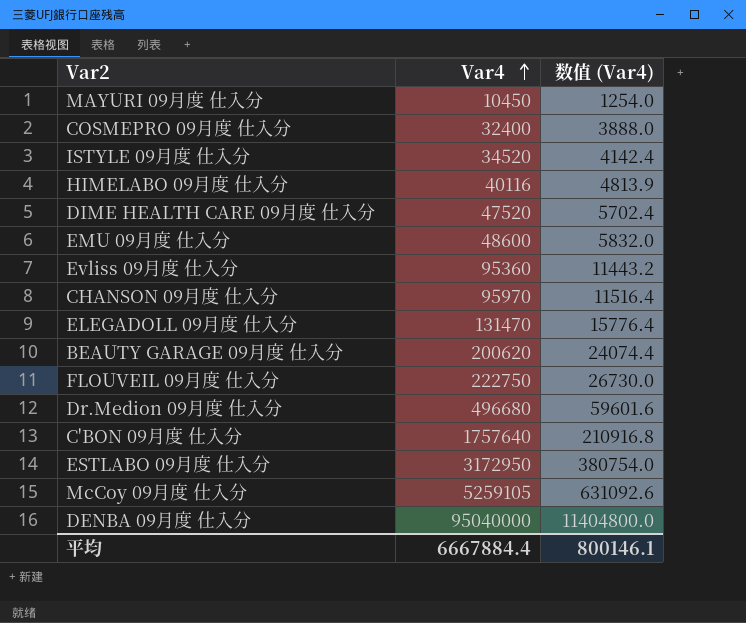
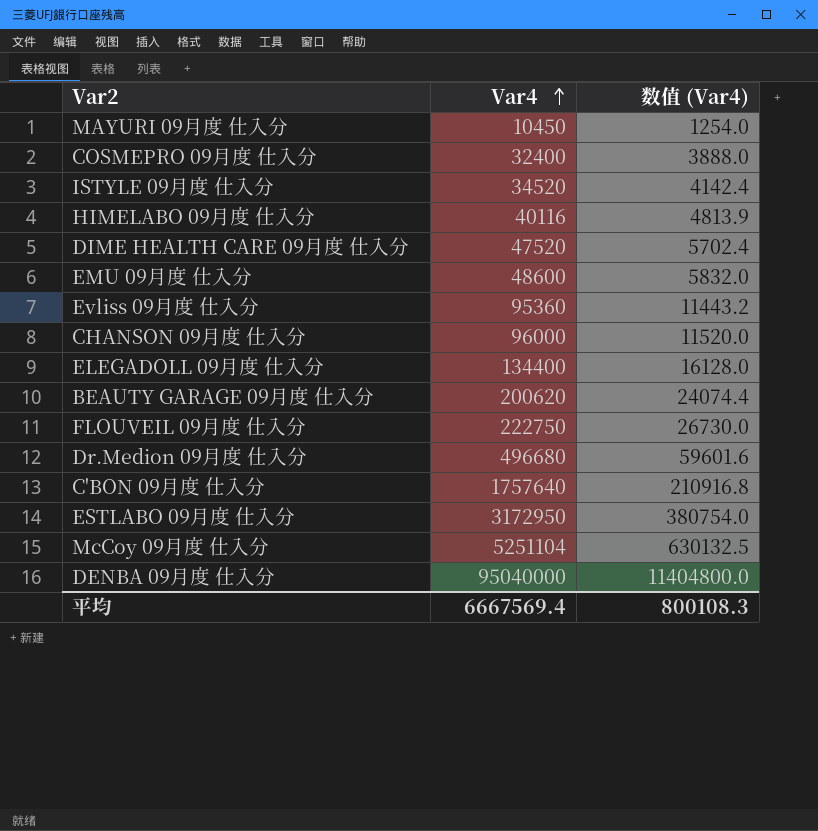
CHANSON 09月度 仕入分 | Var4: 95970 -> 96000
CHANSON 09月度 仕入分 | 数值 (Var4): 11516.4 -> 11520.0
ELEGADOLL 09月度 仕入分 | Var4: 131470 -> 134400
ELEGADOLL 09月度 仕入分 | 数值 (Var4): 15776.4 -> 16128.0
McCoy 09月度 仕入分 | Var4: 5259105 -> 5251104
McCoy 09月度 仕入分 | 数值 (Var4): 631092.6 -> 630132.5
平均 | Var4: 6667884.4 -> 6667569.4
平均 | 数值 (Var4): 800146.1 -> 800108.3

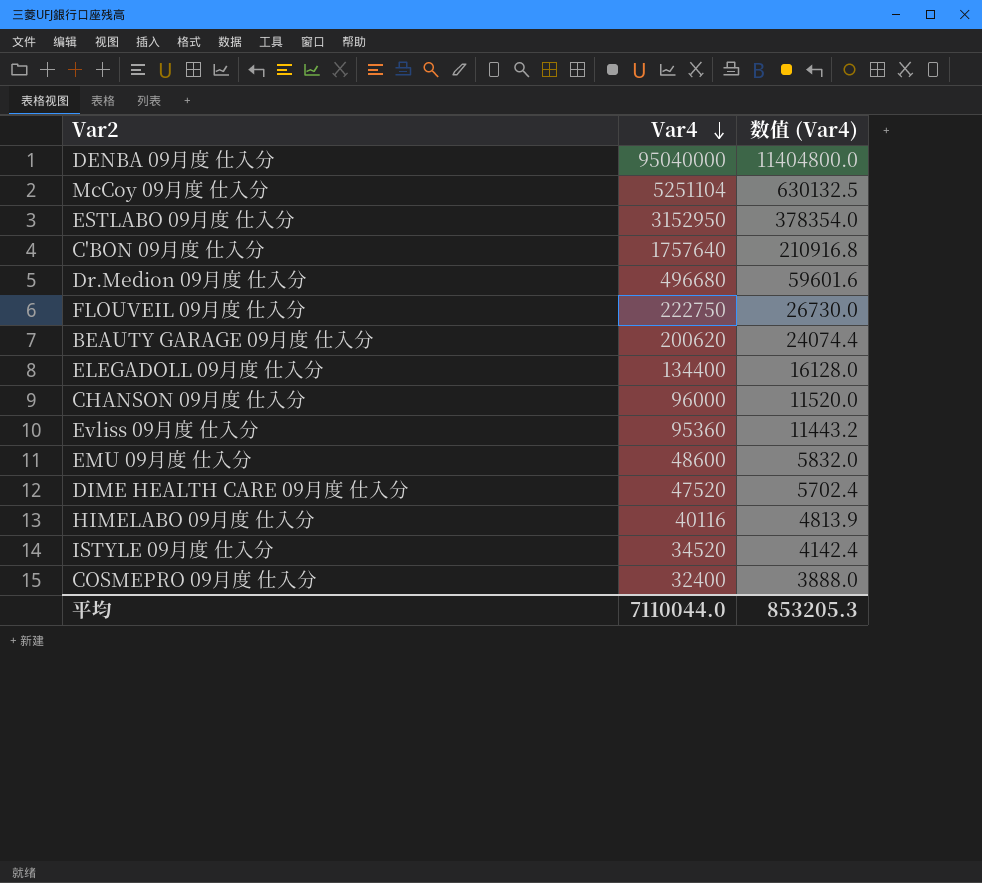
row order: Var4 ascending -> Var4 descending
row MAYURI 09月度 仕入分: 10450 | 1254.0 -> none
ESTLABO 09月度 仕入分 | Var4: 3172950 -> 3152950
ESTLABO 09月度 仕入分 | 数值 (Var4): 380754.0 -> 378354.0
平均 | Var4: 6667569.4 -> 7110044.0
平均 | 数值 (Var4): 800108.3 -> 853205.3

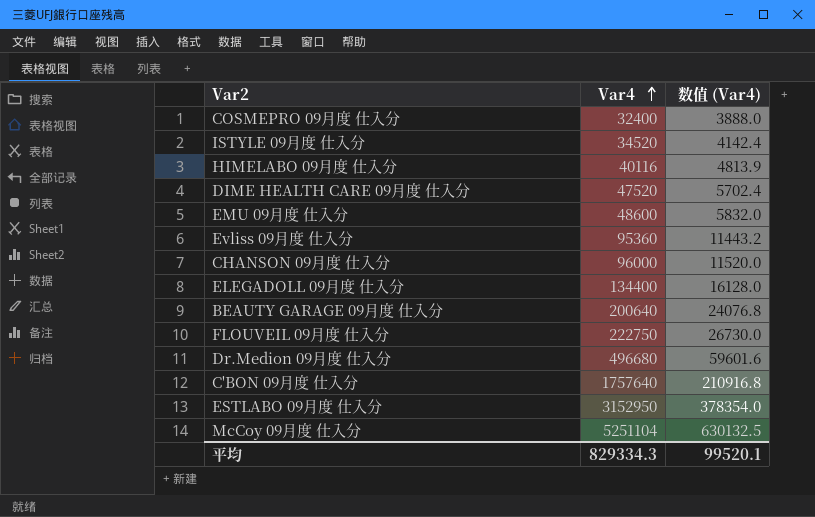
row order: Var4 descending -> Var4 ascending
row DENBA 09月度 仕入分: 95040000 | 11404800.0 -> none
BEAUTY GARAGE 09月度 仕入分 | Var4: 200620 -> 200640
BEAUTY GARAGE 09月度 仕入分 | 数值 (Var4): 24074.4 -> 24076.8
平均 | Var4: 7110044.0 -> 829334.3
平均 | 数值 (Var4): 853205.3 -> 99520.1

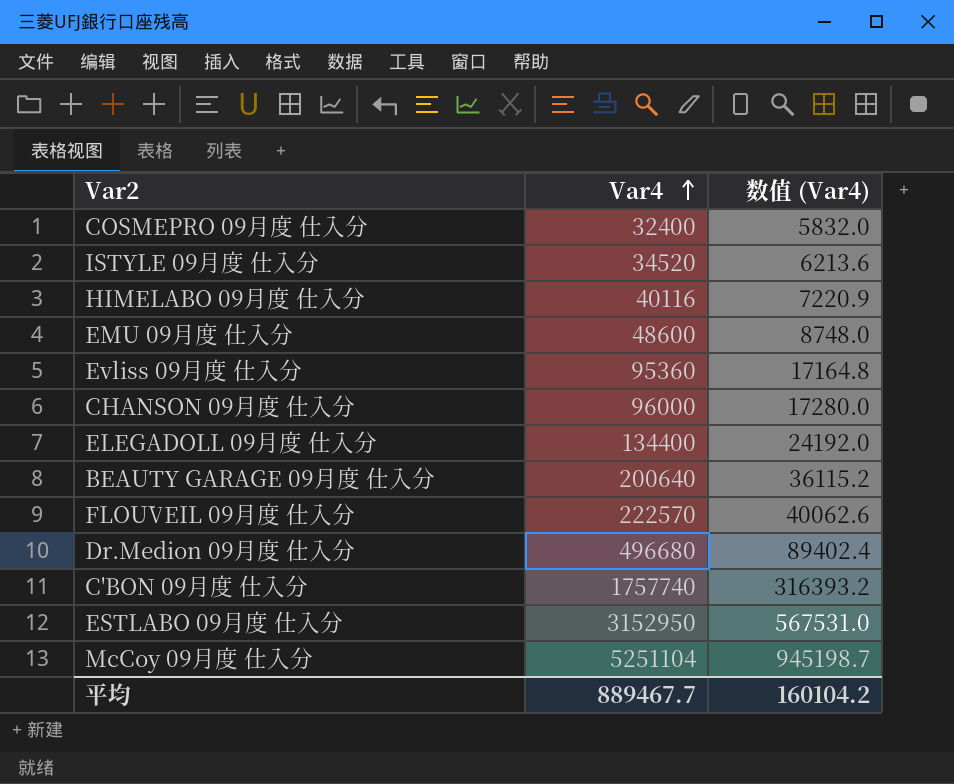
column 数值 (Var4) | formula: [Var4] * 0.12 -> [Var4] * 0.18
row DIME HEALTH CARE 09月度 仕入分: 47520 | 5702.4 -> none
FLOUVEIL 09月度 仕入分 | Var4: 222750 -> 222570
C'BON 09月度 仕入分 | Var4: 1757640 -> 1757740
平均 | Var4: 829334.3 -> 889467.7
平均 | 数值 (Var4): 99520.1 -> 160104.2

